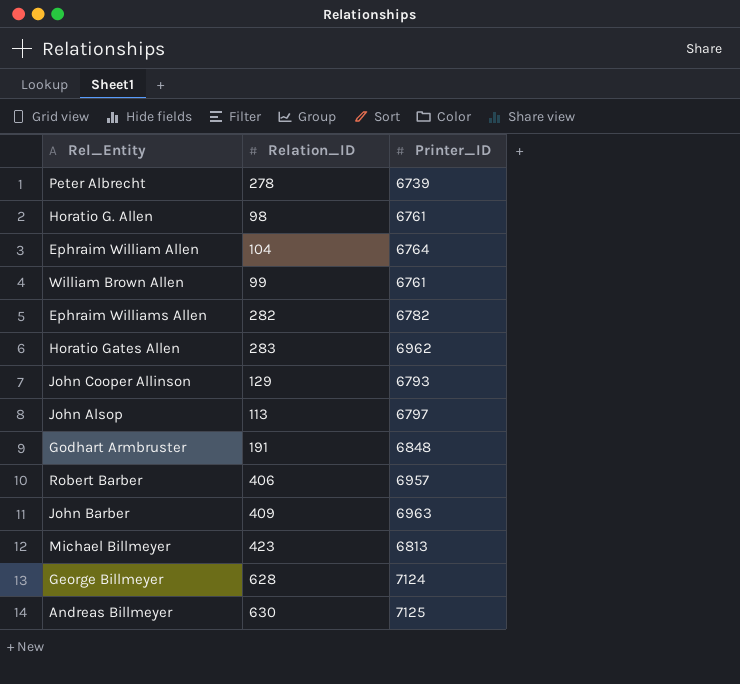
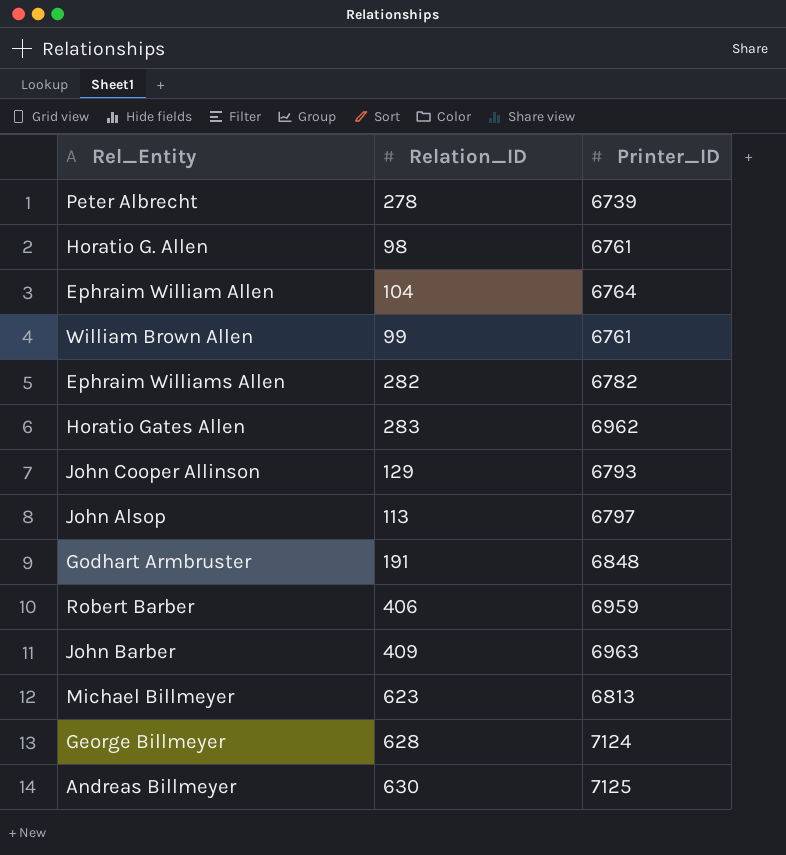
Robert Barber | Printer_ID: 6957 -> 6959
Michael Billmeyer | Relation_ID: 423 -> 623

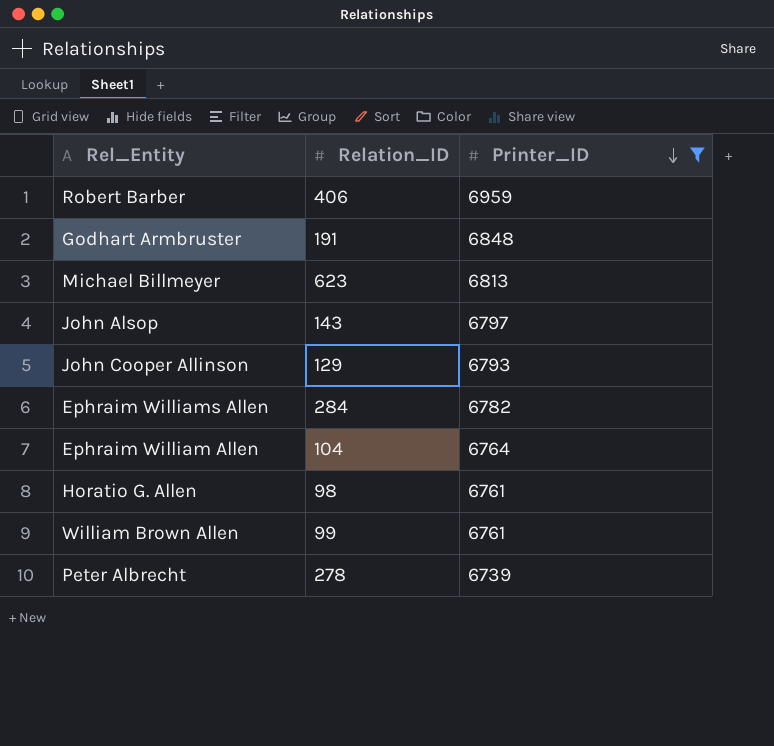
filter: none -> Printer_ID <= 6959
row order: none -> Printer_ID descending
John Alsop | Relation_ID: 113 -> 143
Ephraim Williams Allen | Relation_ID: 282 -> 284

